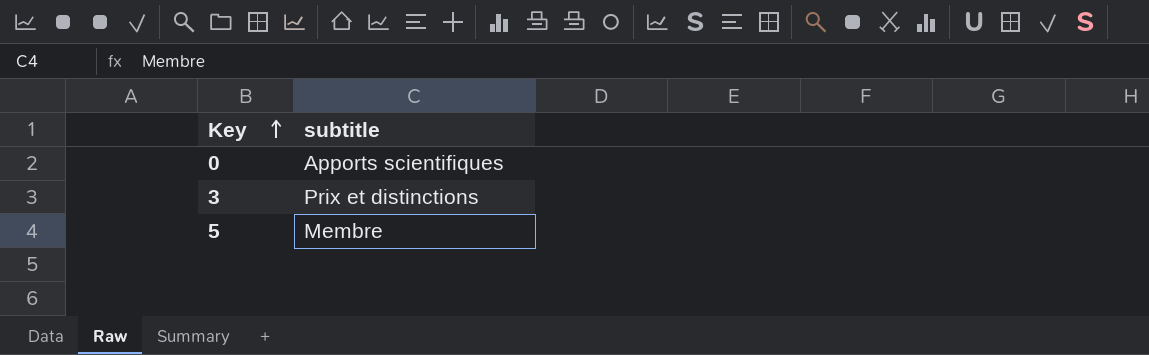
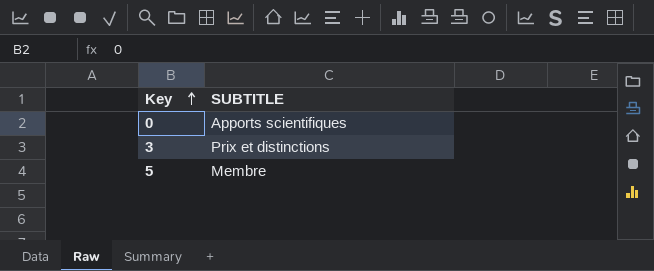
column name: subtitle -> SUBTITLE

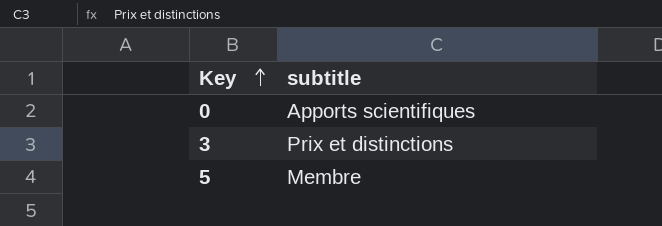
column name: SUBTITLE -> subtitle

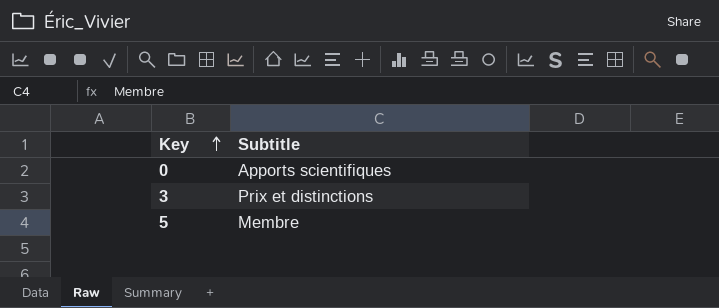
column name: subtitle -> Subtitle

